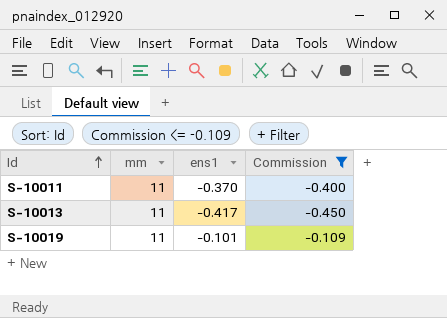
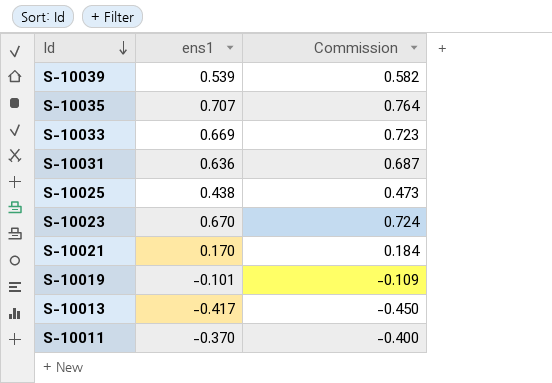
filter: Commission <= -0.109 -> none
row order: Id ascending -> Id descending
column mm | position: 2 -> none

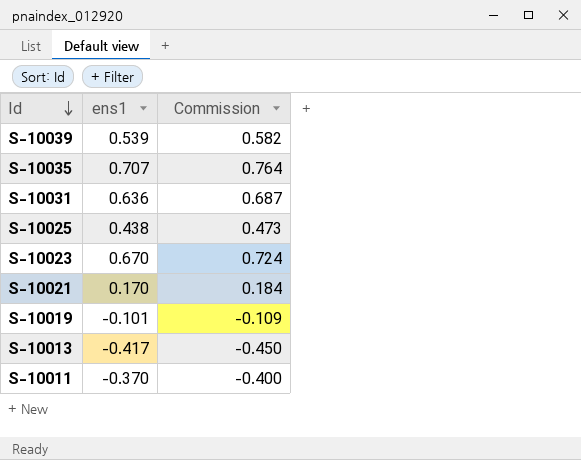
row S-10033: 0.669 | 0.723 -> none

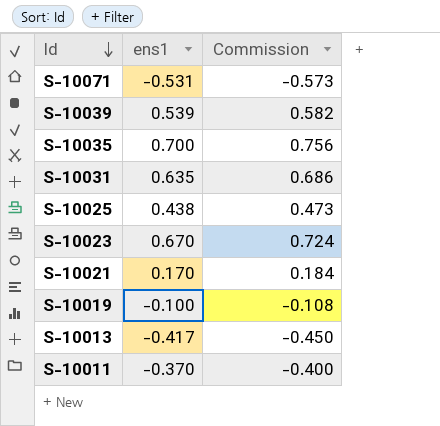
row S-10071: none -> -0.531 | -0.573
S-10035 | ens1: 0.707 -> 0.700
S-10035 | Commission: 0.764 -> 0.756
S-10031 | ens1: 0.636 -> 0.635
S-10031 | Commission: 0.687 -> 0.686
S-10019 | ens1: -0.101 -> -0.100
S-10019 | Commission: -0.109 -> -0.108

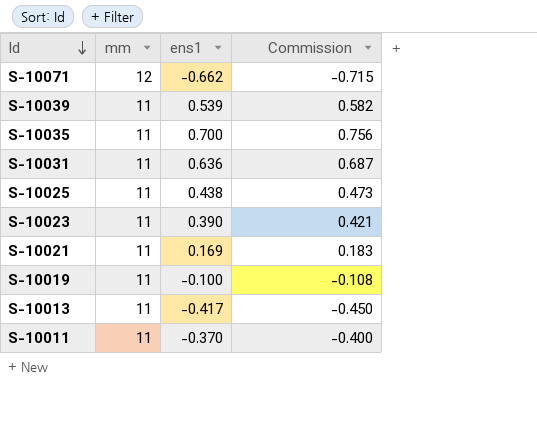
column mm | position: none -> 2
S-10071 | ens1: -0.531 -> -0.662
S-10071 | Commission: -0.573 -> -0.715
S-10031 | ens1: 0.635 -> 0.636
S-10031 | Commission: 0.686 -> 0.687
S-10023 | ens1: 0.670 -> 0.390
S-10023 | Commission: 0.724 -> 0.421
S-10021 | ens1: 0.170 -> 0.169
S-10021 | Commission: 0.184 -> 0.183

